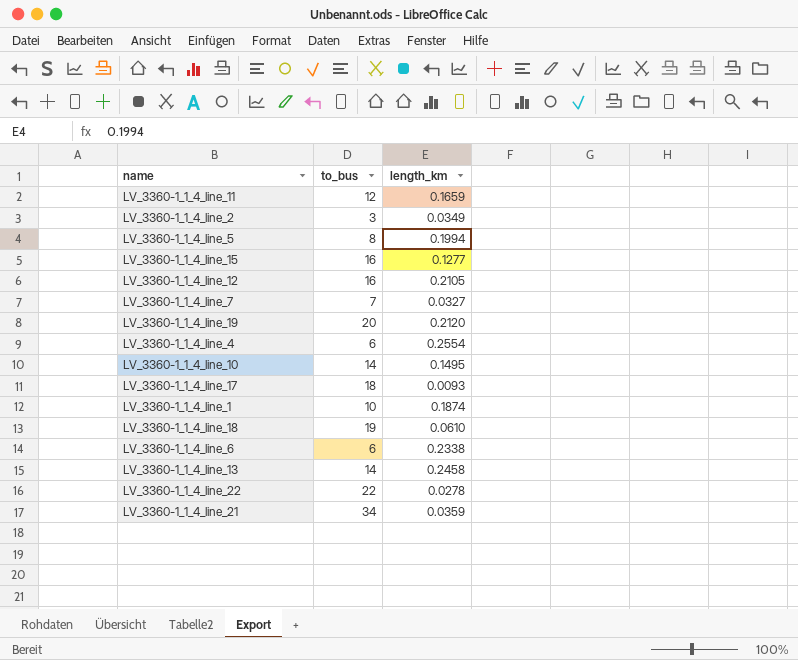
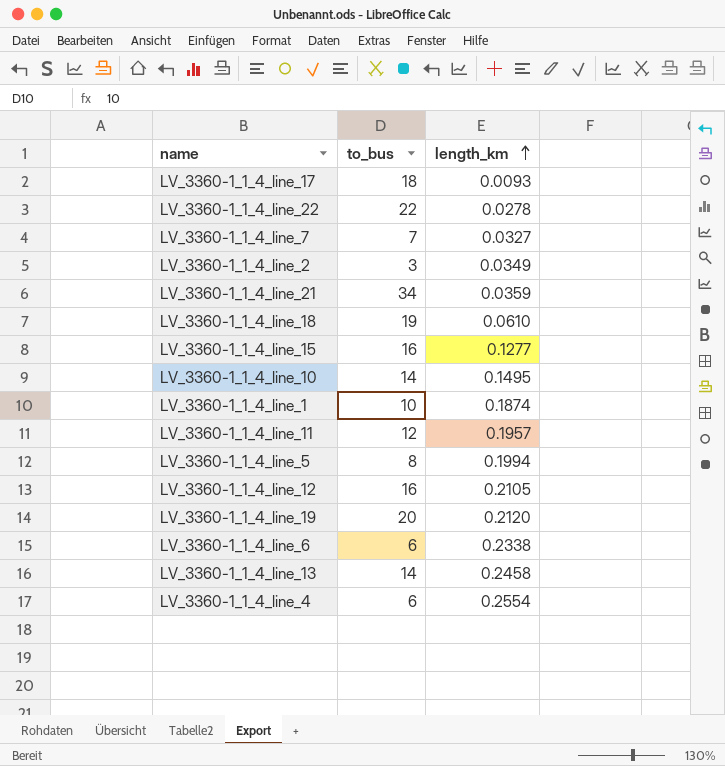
row order: none -> length_km ascending
LV_3360-1_1_4_line_11 | length_km: 0.1659 -> 0.1957

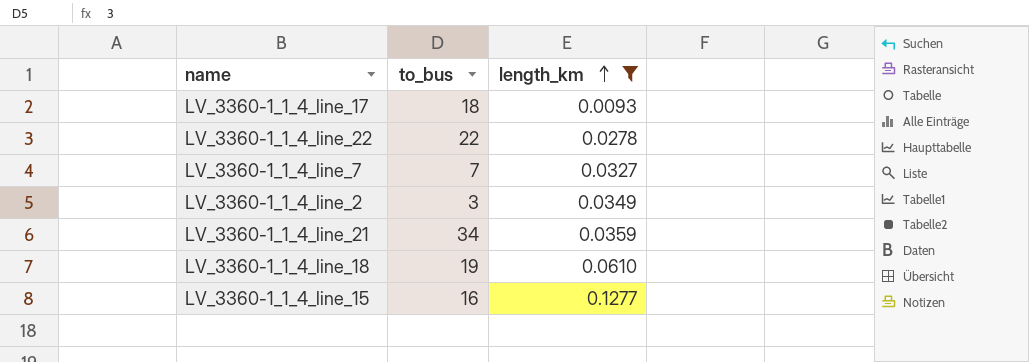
filter: none -> length_km <= 0.1277

